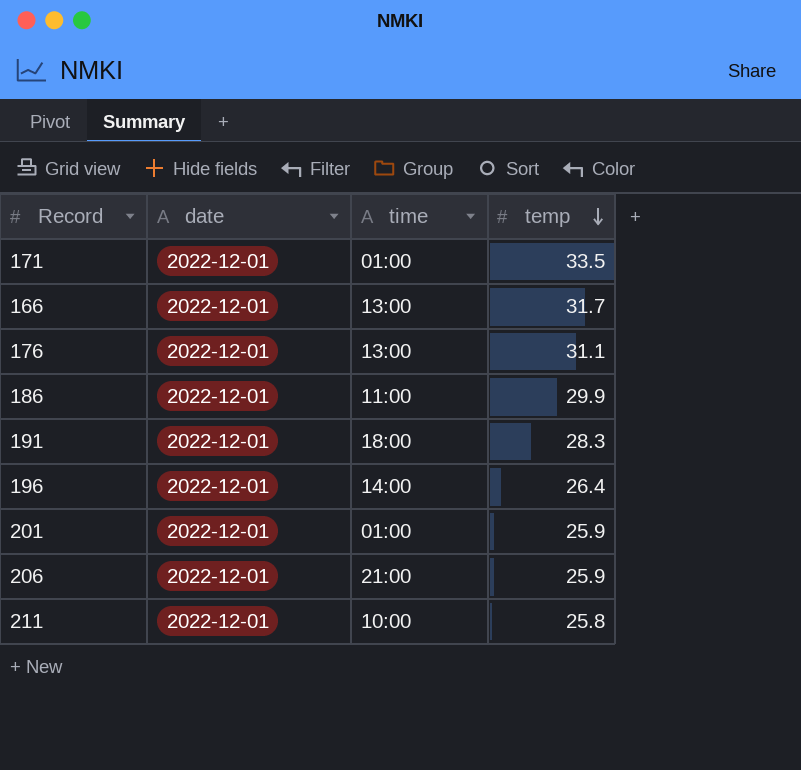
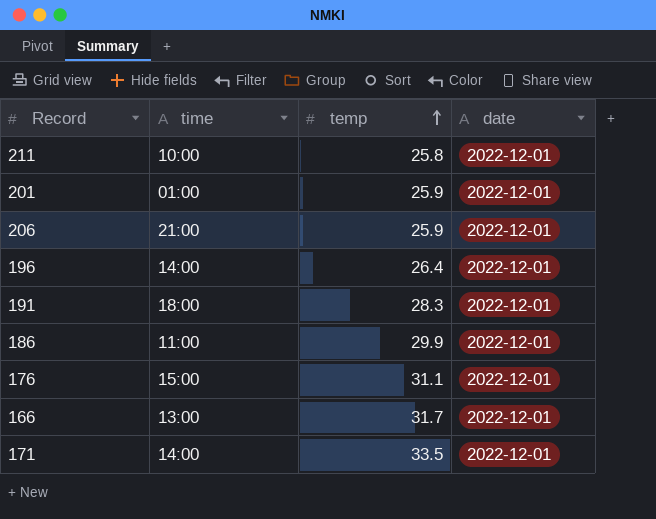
row order: temp descending -> temp ascending
column date | position: 2 -> 4
176 | time: 13:00 -> 15:00
171 | time: 01:00 -> 14:00

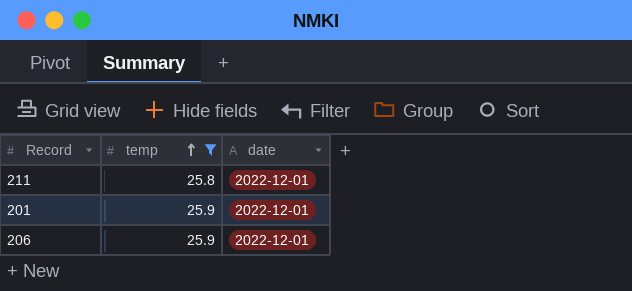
filter: none -> temp <= 25.9
column time | position: 2 -> none

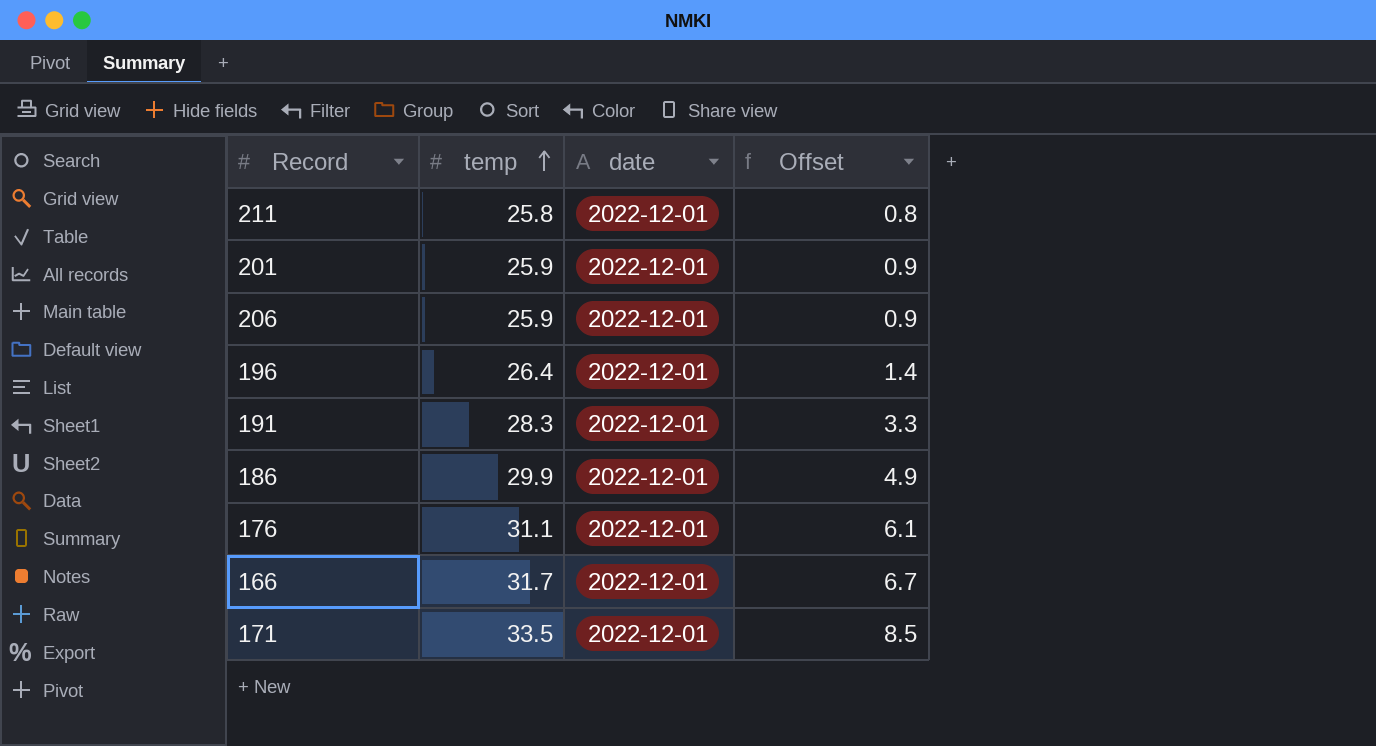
filter: temp <= 25.9 -> none
column Offset | formula: none -> [temp] - 25

